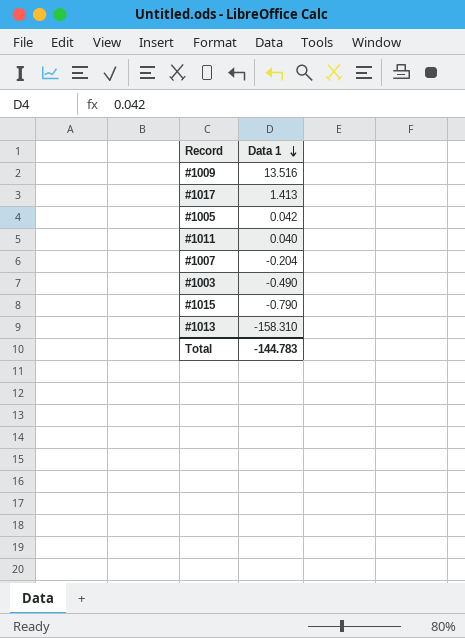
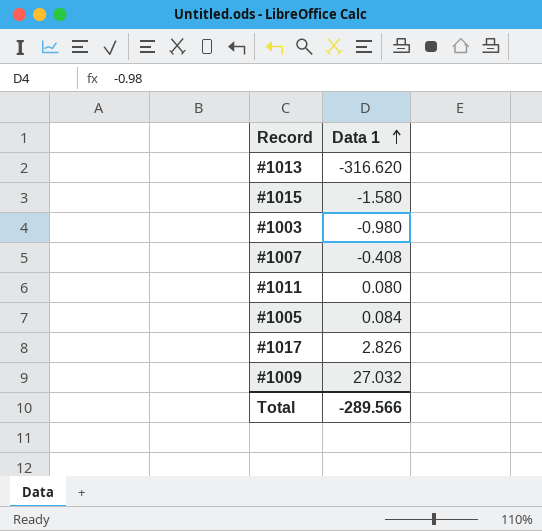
row order: Data 1 descending -> Data 1 ascending
#1013 | Data 1: -158.310 -> -316.620
#1015 | Data 1: -0.790 -> -1.580
#1003 | Data 1: -0.490 -> -0.980
#1007 | Data 1: -0.204 -> -0.408
#1011 | Data 1: 0.040 -> 0.080
#1005 | Data 1: 0.042 -> 0.084
#1017 | Data 1: 1.413 -> 2.826
#1009 | Data 1: 13.516 -> 27.032
Total | Data 1: -144.783 -> -289.566

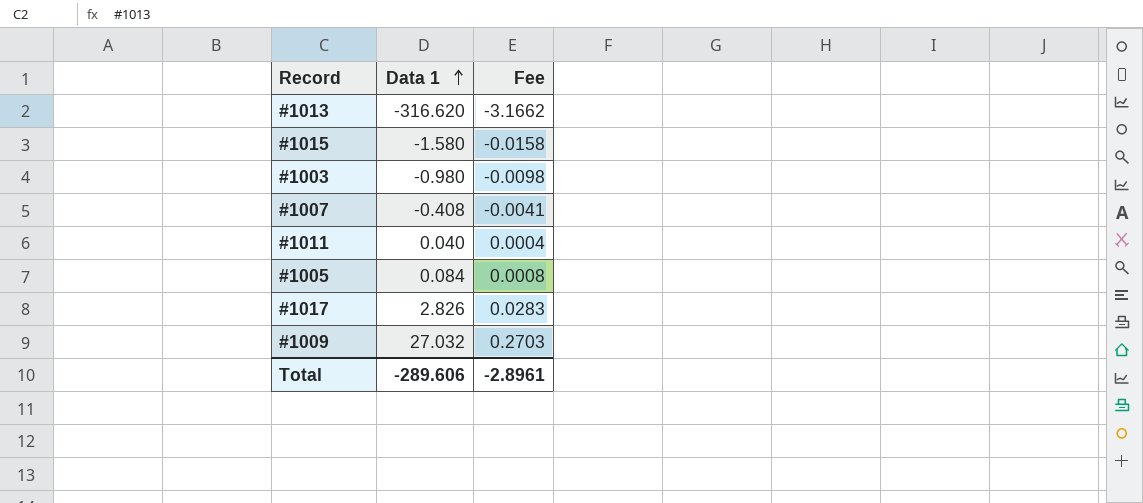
column Fee | formula: none -> [Data 1] * 0.01
#1011 | Data 1: 0.080 -> 0.040
Total | Data 1: -289.566 -> -289.606

